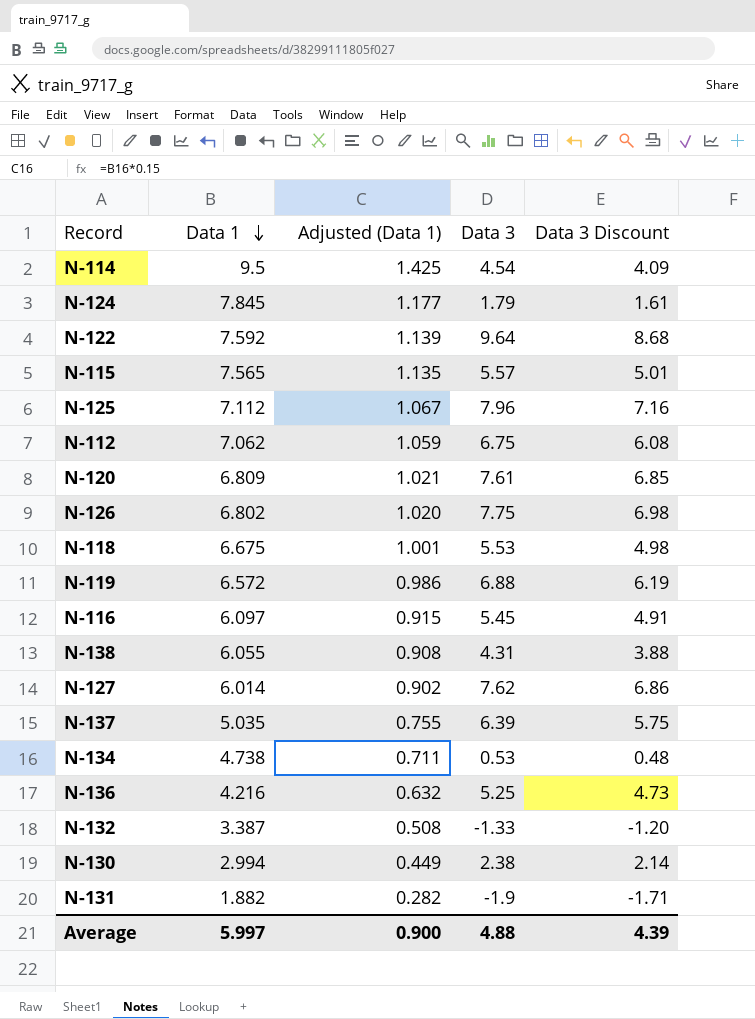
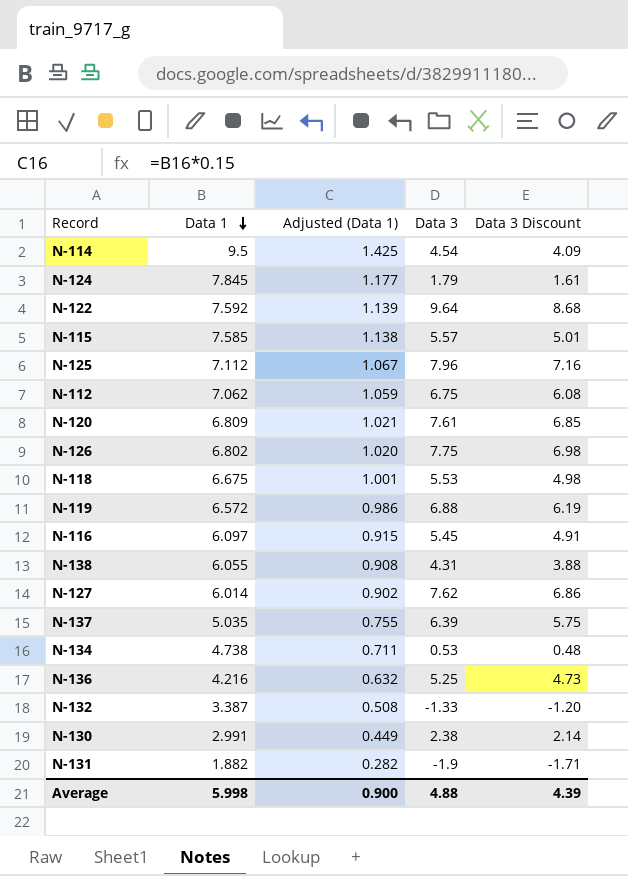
N-115 | Data 1: 7.565 -> 7.585
N-115 | Adjusted (Data 1): 1.135 -> 1.138
N-130 | Data 1: 2.994 -> 2.991
Average | Data 1: 5.997 -> 5.998

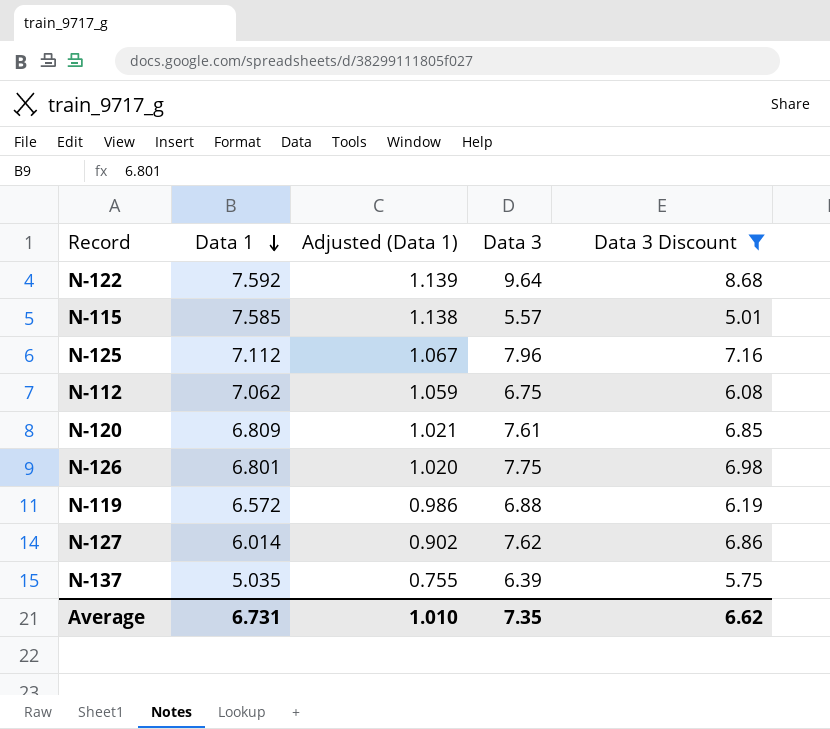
filter: none -> Data 3 Discount >= 5.01
N-126 | Data 1: 6.802 -> 6.801
Average | Data 1: 5.998 -> 6.731
Average | Adjusted (Data 1): 0.900 -> 1.010
Average | Data 3: 4.88 -> 7.35
Average | Data 3 Discount: 4.39 -> 6.62

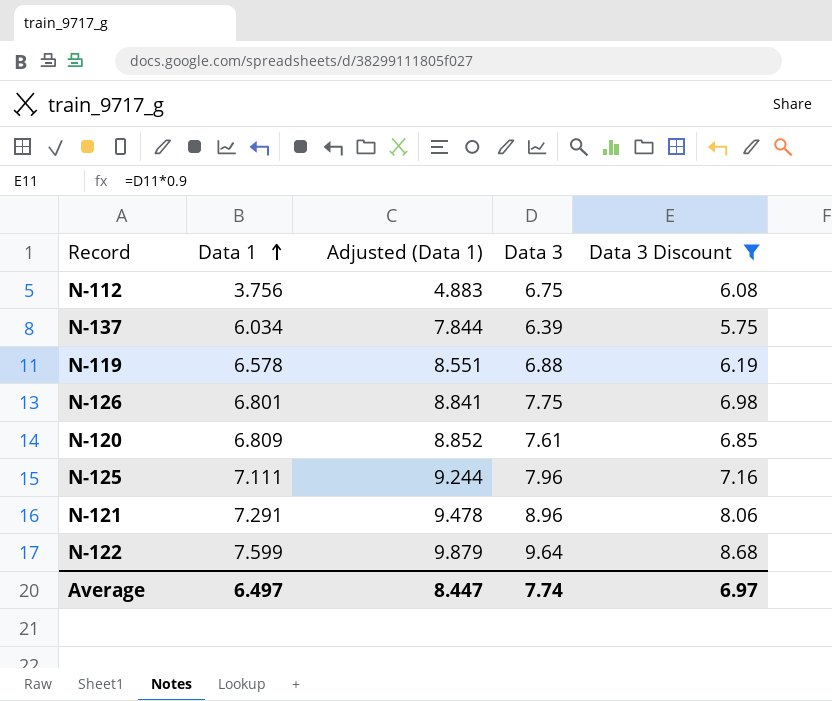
row order: Data 1 descending -> Data 1 ascending
column Adjusted (Data 1) | formula: [Data 1] * 0.15 -> [Data 1] * 1.3
row N-115: 7.585 | 1.138 | 5.57 | 5.01 -> none
row N-127: 6.014 | 0.902 | 7.62 | 6.86 -> none
N-112 | Data 1: 7.062 -> 3.756
N-137 | Data 1: 5.035 -> 6.034
N-119 | Data 1: 6.572 -> 6.578
N-125 | Data 1: 7.112 -> 7.111
row N-121: none -> 7.291 | 9.478 | 8.96 | 8.06
N-122 | Data 1: 7.592 -> 7.599
Average | Data 1: 6.731 -> 6.497
Average | Adjusted (Data 1): 1.010 -> 8.447
Average | Data 3: 7.35 -> 7.74
Average | Data 3 Discount: 6.62 -> 6.97

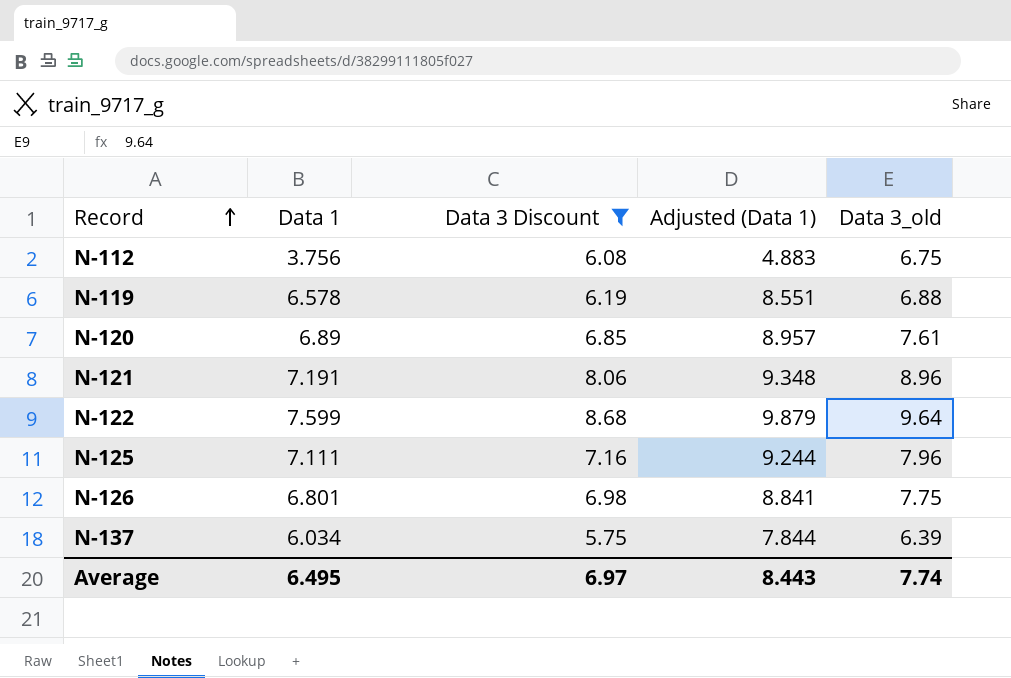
row order: Data 1 ascending -> Record ascending
column Data 3 Discount | position: 5 -> 3
column name: Data 3 -> Data 3_old
N-120 | Data 1: 6.809 -> 6.89
N-120 | Adjusted (Data 1): 8.852 -> 8.957
N-121 | Data 1: 7.291 -> 7.191
N-121 | Adjusted (Data 1): 9.478 -> 9.348
Average | Data 1: 6.497 -> 6.495
Average | Adjusted (Data 1): 8.447 -> 8.443

